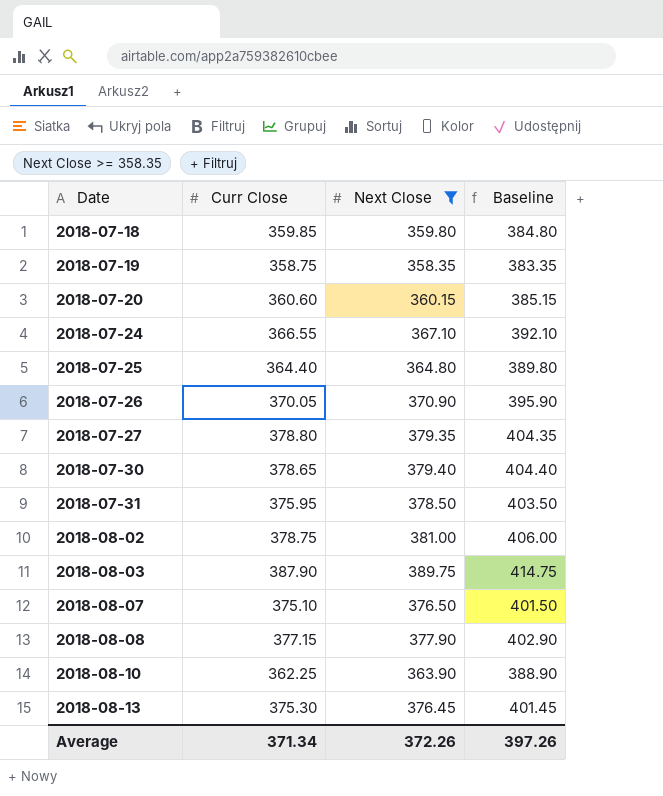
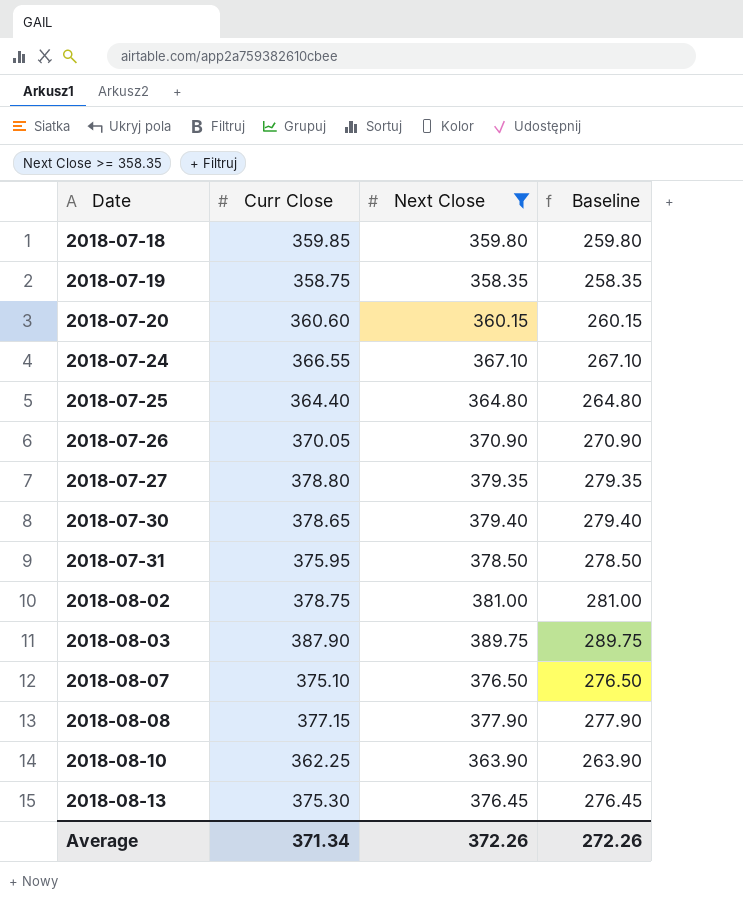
column Baseline | formula: [Next Close] + 25 -> [Next Close] - 100
Average | Baseline: 397.26 -> 272.26

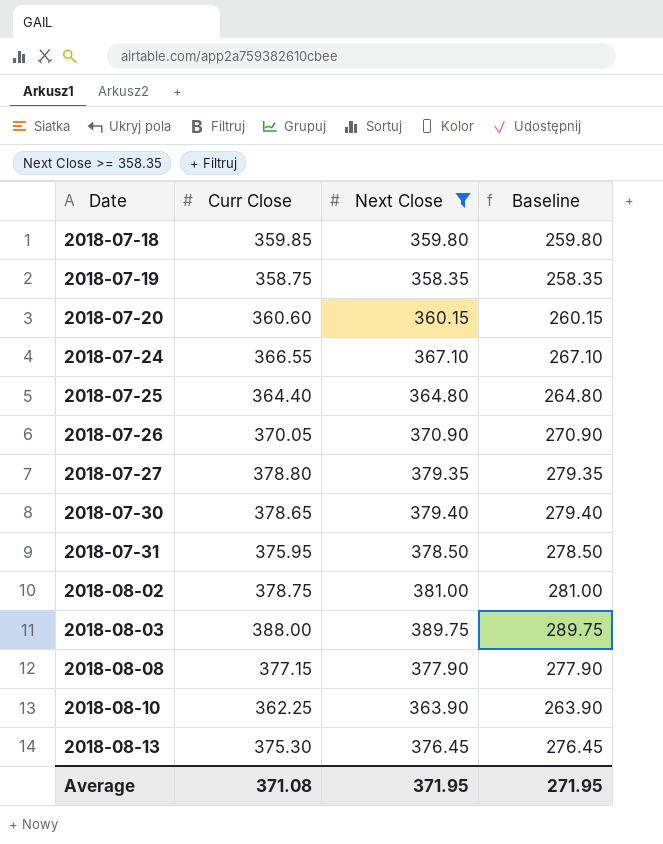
row 2018-08-07: 375.10 | 376.50 | 276.50 -> none
2018-08-03 | Curr Close: 387.90 -> 388.00
Average | Curr Close: 371.34 -> 371.08
Average | Next Close: 372.26 -> 371.95
Average | Baseline: 272.26 -> 271.95

